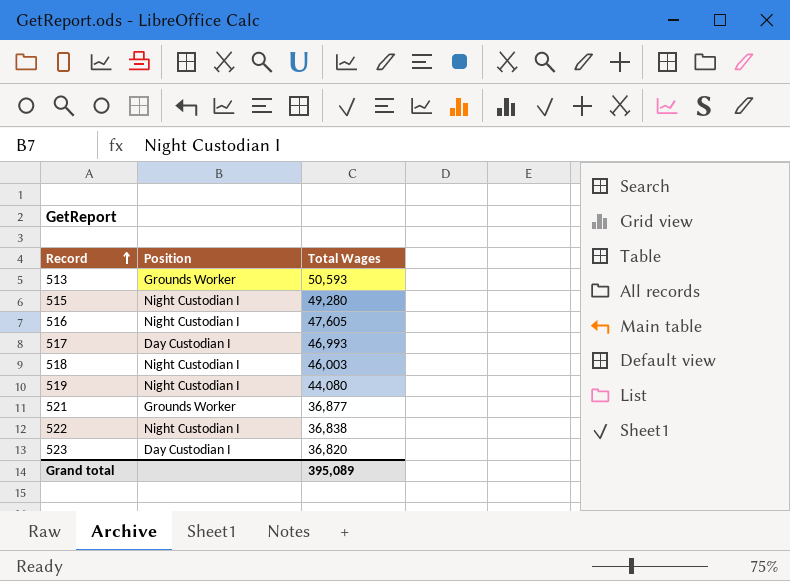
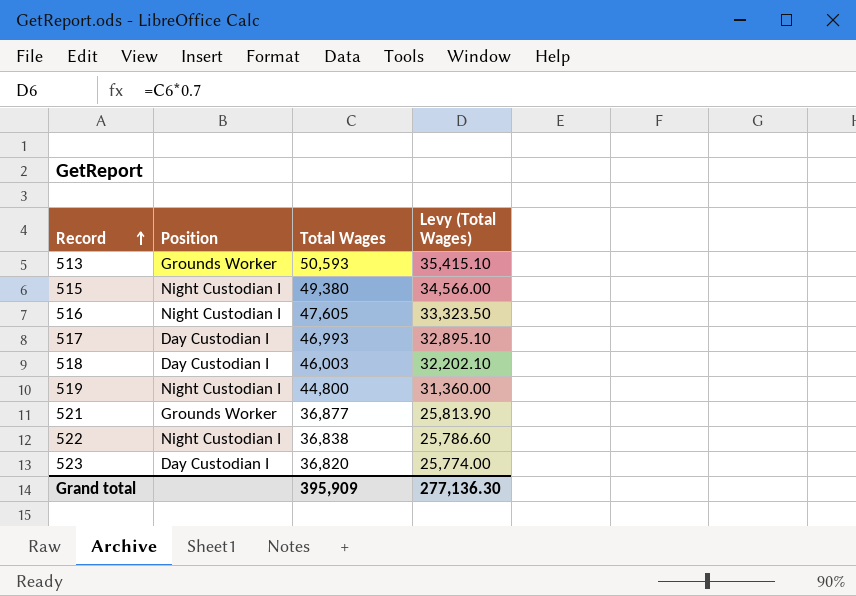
column Levy (Total Wages) | formula: none -> [Total Wages] * 0.7
515 | Total Wages: 49,280 -> 49,380
518 | Position: Night Custodian I -> Day Custodian I
519 | Total Wages: 44,080 -> 44,800
Grand total | Total Wages: 395,089 -> 395,909

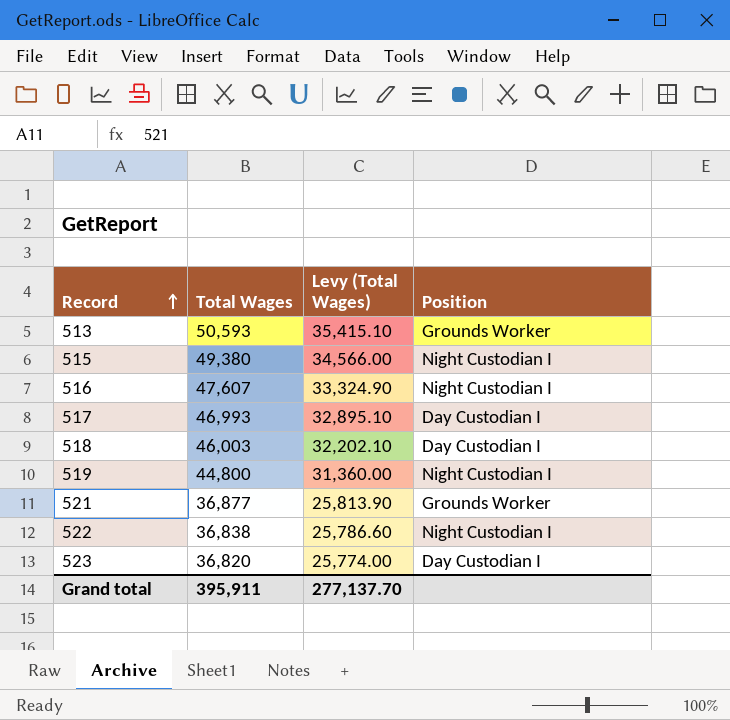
column Position | position: 2 -> 4
516 | Total Wages: 47,605 -> 47,607
516 | Levy (Total Wages): 33,323.50 -> 33,324.90
Grand total | Total Wages: 395,909 -> 395,911
Grand total | Levy (Total Wages): 277,136.30 -> 277,137.70

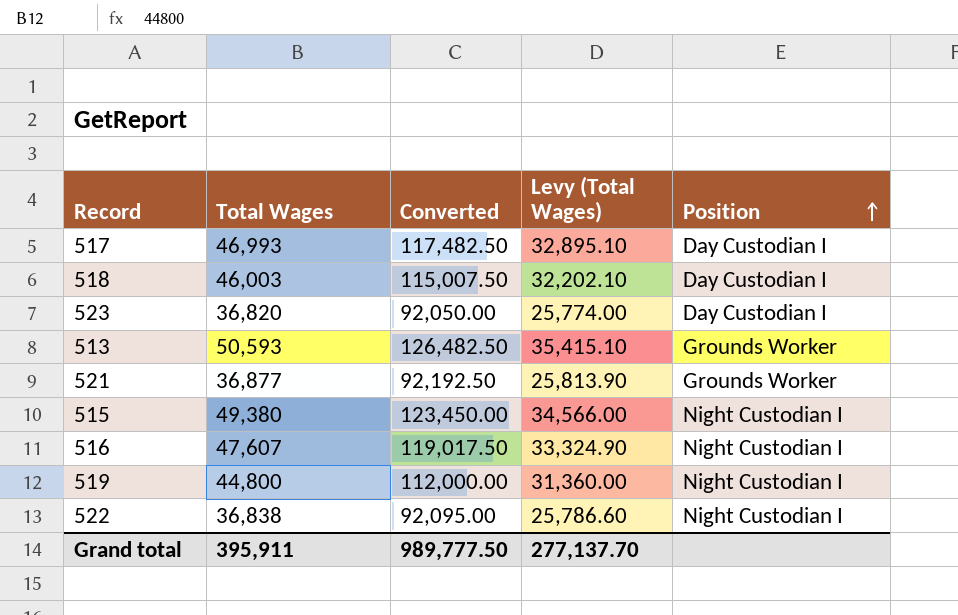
row order: Record ascending -> Position ascending
column Converted | formula: none -> [Total Wages] * 2.5

